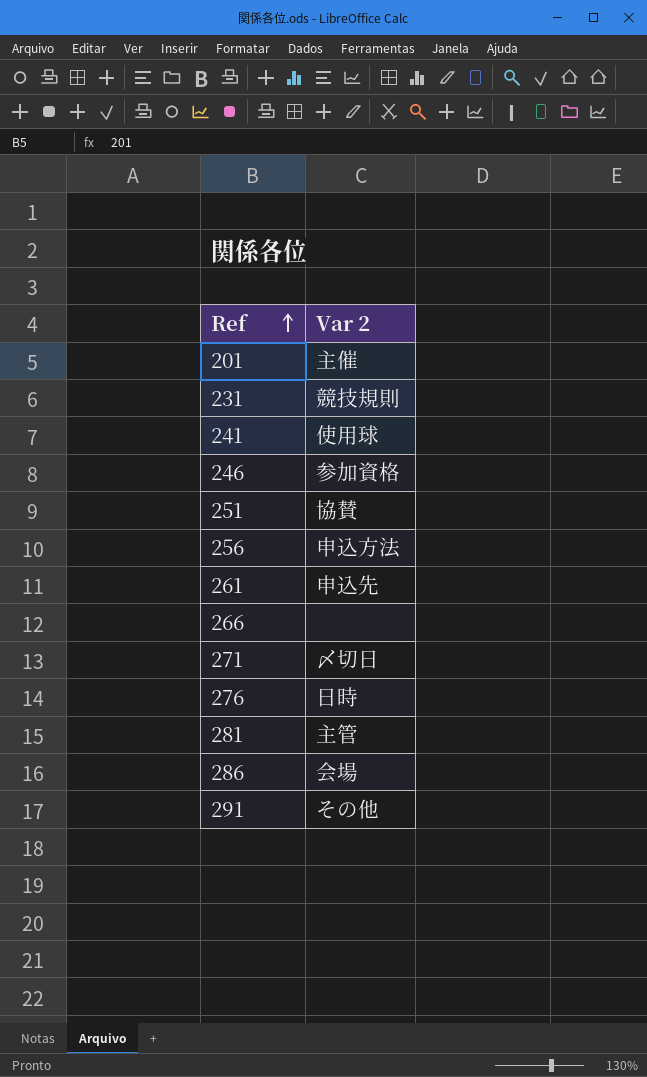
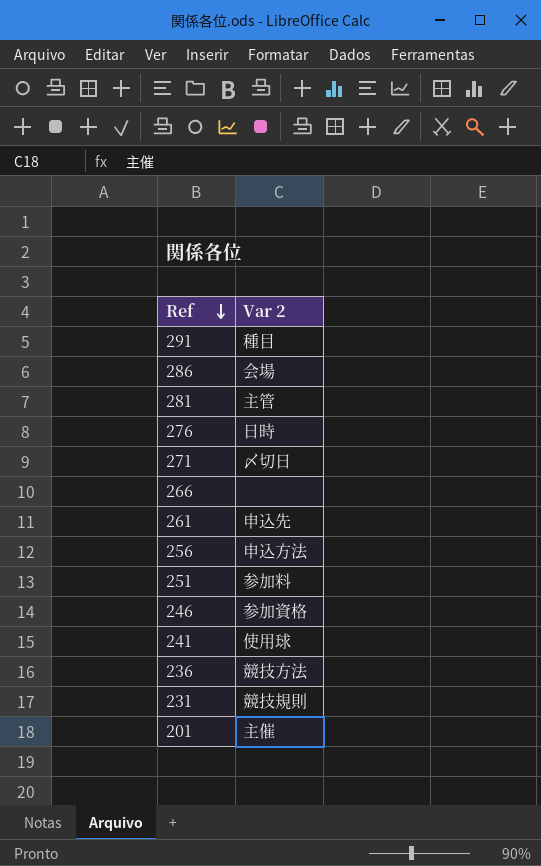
row order: Ref ascending -> Ref descending
291 | Var 2: その他 -> 種目
251 | Var 2: 協賛 -> 参加料
row 236: none -> 競技方法

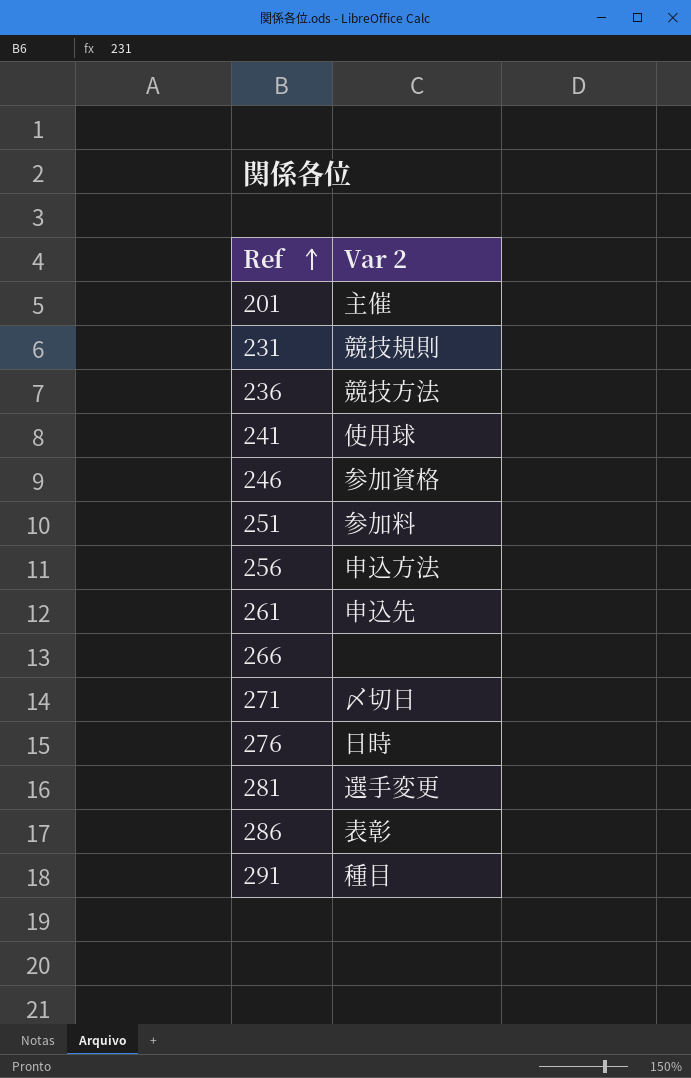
row order: Ref descending -> Ref ascending
281 | Var 2: 主管 -> 選手変更
286 | Var 2: 会場 -> 表彰

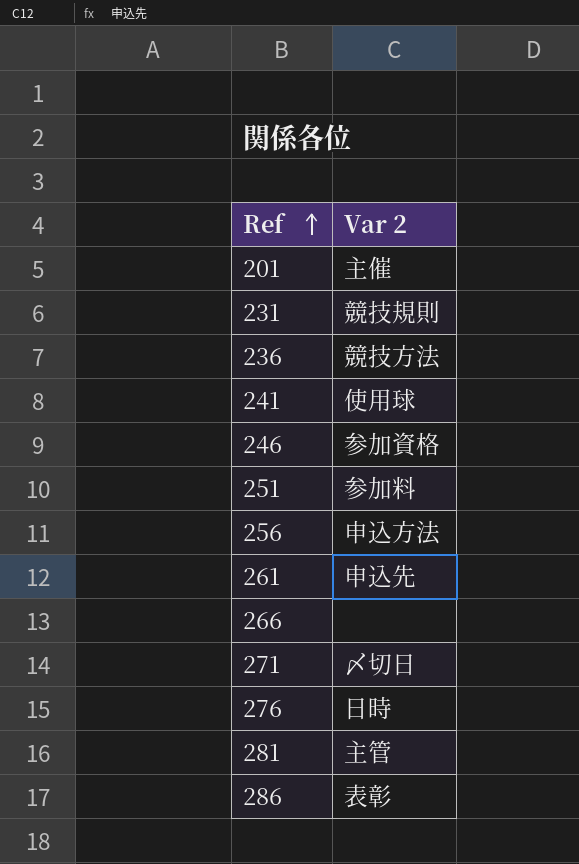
row 291: 種目 -> none
281 | Var 2: 選手変更 -> 主管

